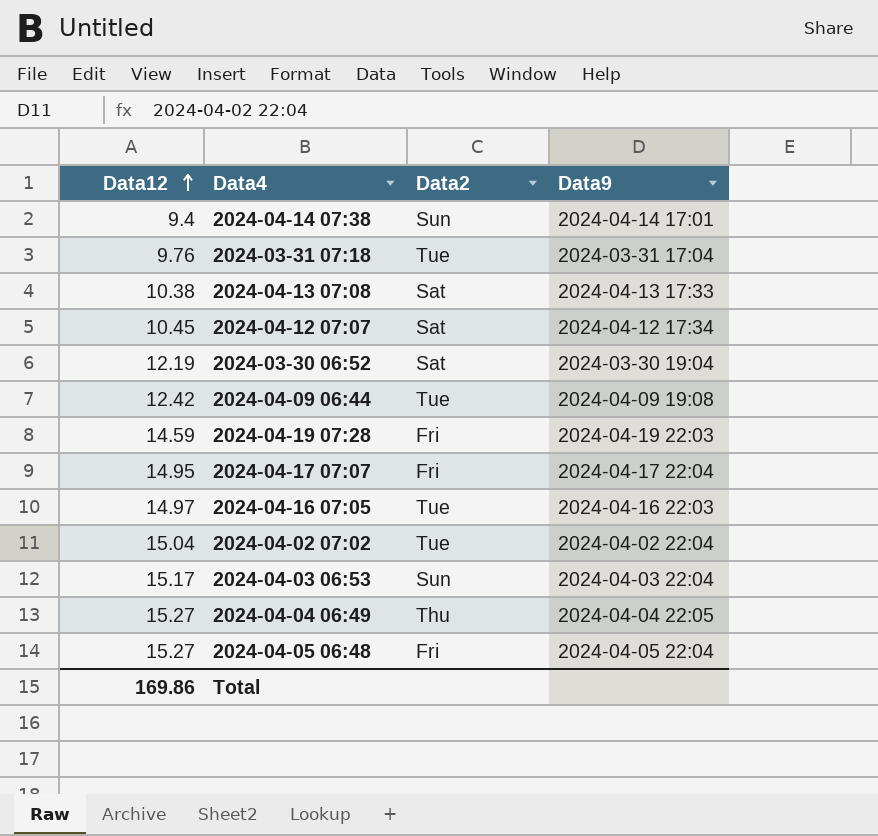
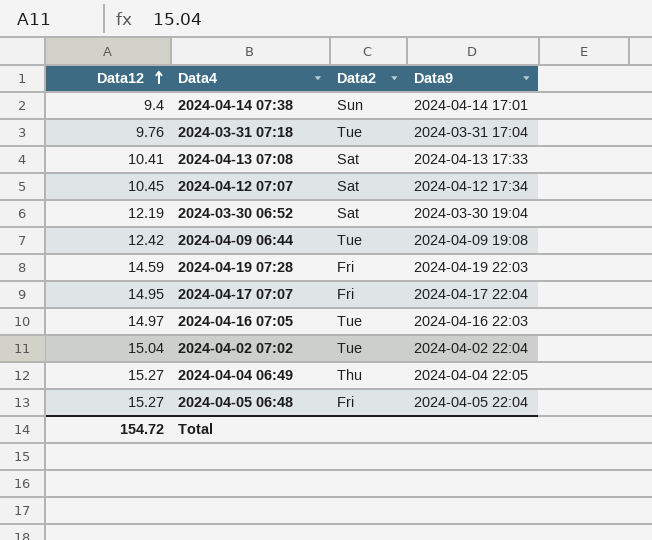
row 2024-04-03 06:53: 15.17 | Sun | 2024-04-03 22:04 -> none
2024-04-13 07:08 | Data12: 10.38 -> 10.41
Total | Data12: 169.86 -> 154.72

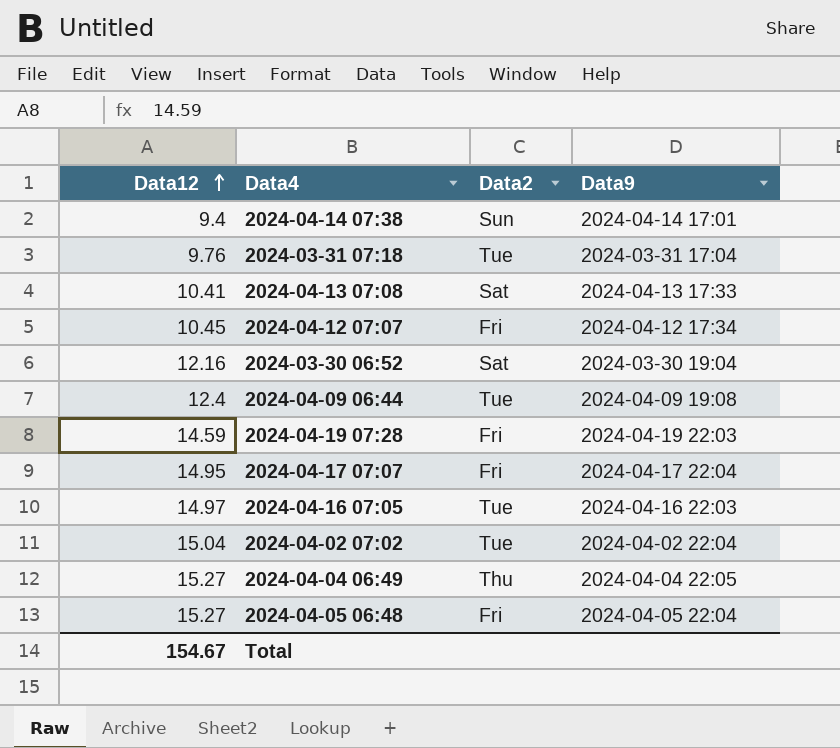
2024-04-12 07:07 | Data2: Sat -> Fri
2024-03-30 06:52 | Data12: 12.19 -> 12.16
2024-04-09 06:44 | Data12: 12.42 -> 12.4
Total | Data12: 154.72 -> 154.67

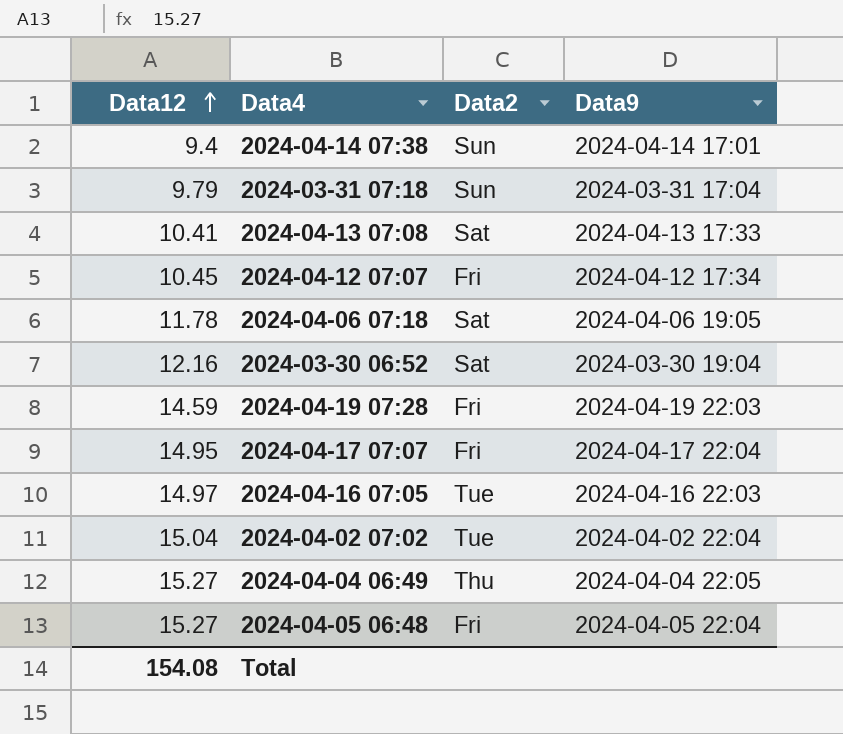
row 2024-04-09 06:44: 12.4 | Tue | 2024-04-09 19:08 -> none
2024-03-31 07:18 | Data12: 9.76 -> 9.79
2024-03-31 07:18 | Data2: Tue -> Sun
row 2024-04-06 07:18: none -> 11.78 | Sat | 2024-04-06 19:05
Total | Data12: 154.67 -> 154.08

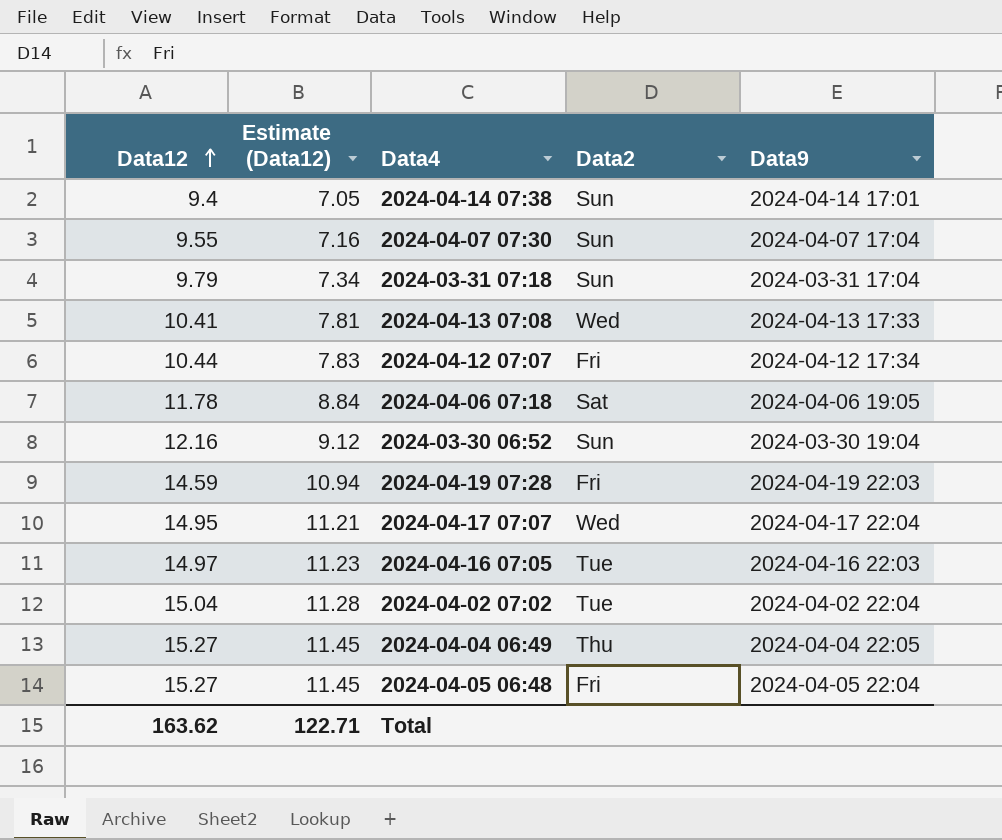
column Estimate (Data12) | formula: none -> [Data12] * 0.75
row 2024-04-07 07:30: none -> 9.55 | 7.16 | Sun | 2024-04-07 17:04
2024-04-13 07:08 | Data2: Sat -> Wed
2024-04-12 07:07 | Data12: 10.45 -> 10.44
2024-03-30 06:52 | Data2: Sat -> Sun
2024-04-17 07:07 | Data2: Fri -> Wed
Total | Data12: 154.08 -> 163.62

